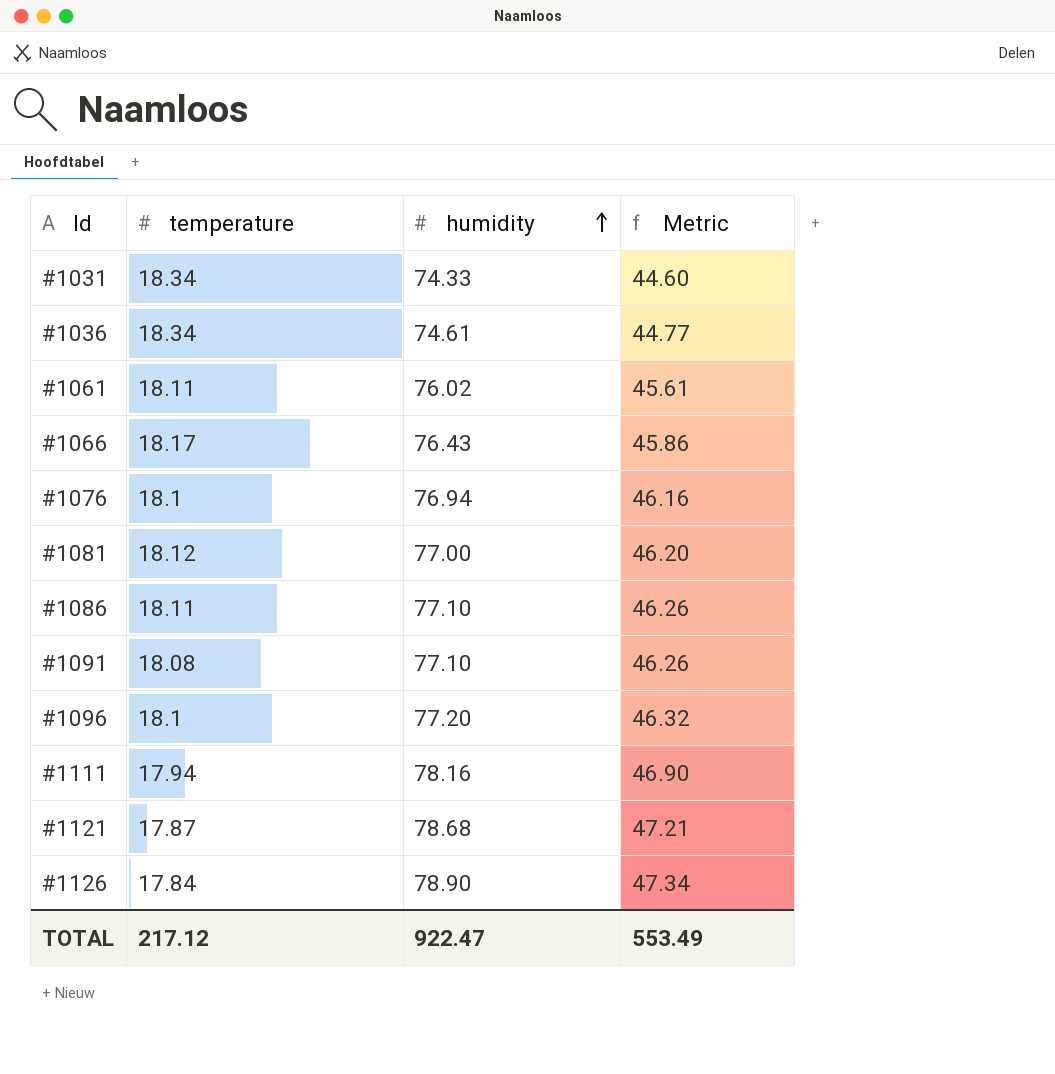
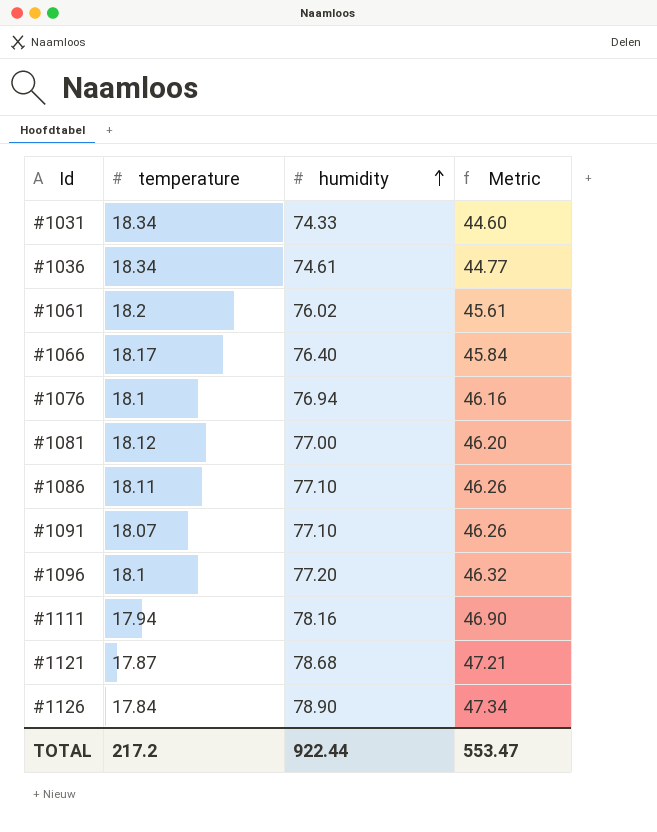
#1061 | temperature: 18.11 -> 18.2
#1066 | humidity: 76.43 -> 76.40
#1066 | Metric: 45.86 -> 45.84
#1091 | temperature: 18.08 -> 18.07
TOTAL | temperature: 217.12 -> 217.2
TOTAL | humidity: 922.47 -> 922.44
TOTAL | Metric: 553.49 -> 553.47

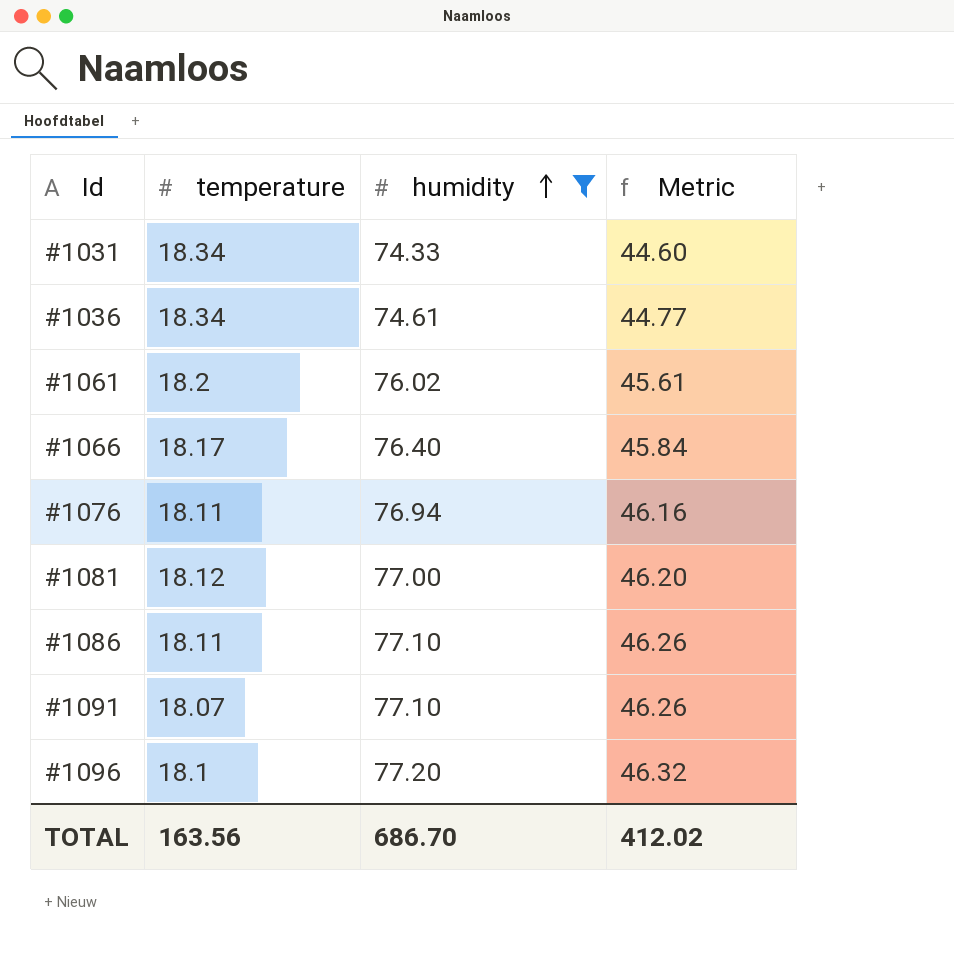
filter: none -> humidity <= 77.20
#1076 | temperature: 18.1 -> 18.11
TOTAL | temperature: 217.2 -> 163.56
TOTAL | humidity: 922.44 -> 686.70
TOTAL | Metric: 553.47 -> 412.02

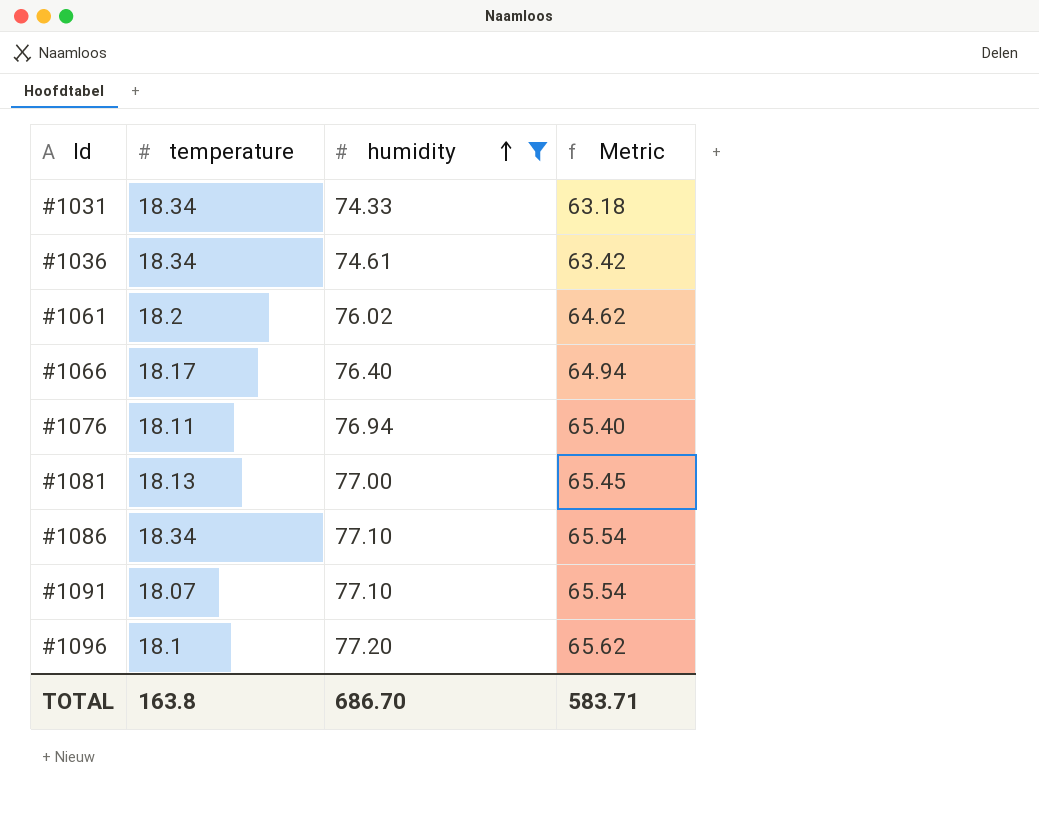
column Metric | formula: [humidity] * 0.6 -> [humidity] * 0.85
#1081 | temperature: 18.12 -> 18.13
#1086 | temperature: 18.11 -> 18.34
TOTAL | temperature: 163.56 -> 163.8
TOTAL | Metric: 412.02 -> 583.71

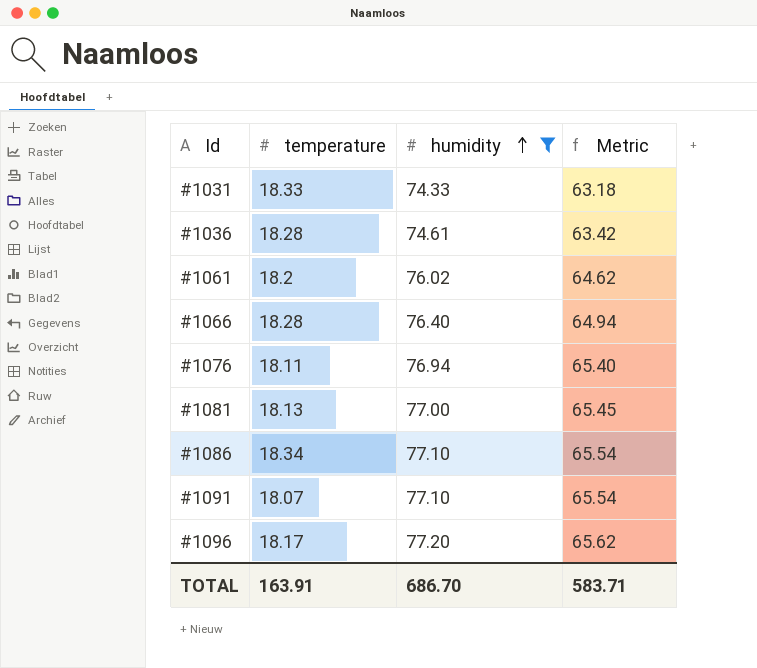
#1031 | temperature: 18.34 -> 18.33
#1036 | temperature: 18.34 -> 18.28
#1066 | temperature: 18.17 -> 18.28
#1096 | temperature: 18.1 -> 18.17
TOTAL | temperature: 163.8 -> 163.91

